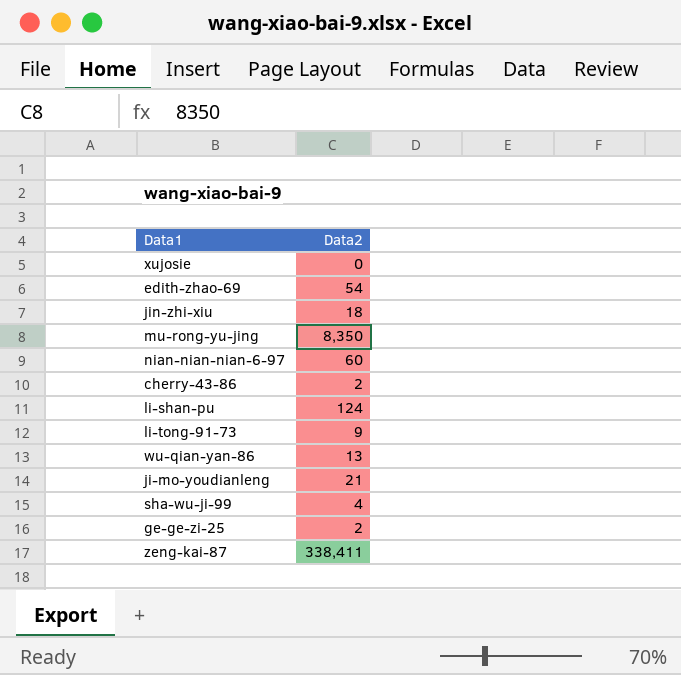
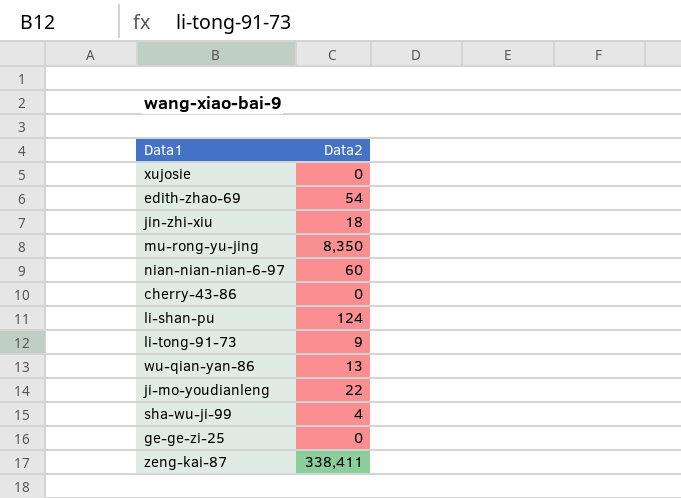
cherry-43-86 | Data2: 2 -> 0
ji-mo-youdianleng | Data2: 21 -> 22
ge-ge-zi-25 | Data2: 2 -> 0

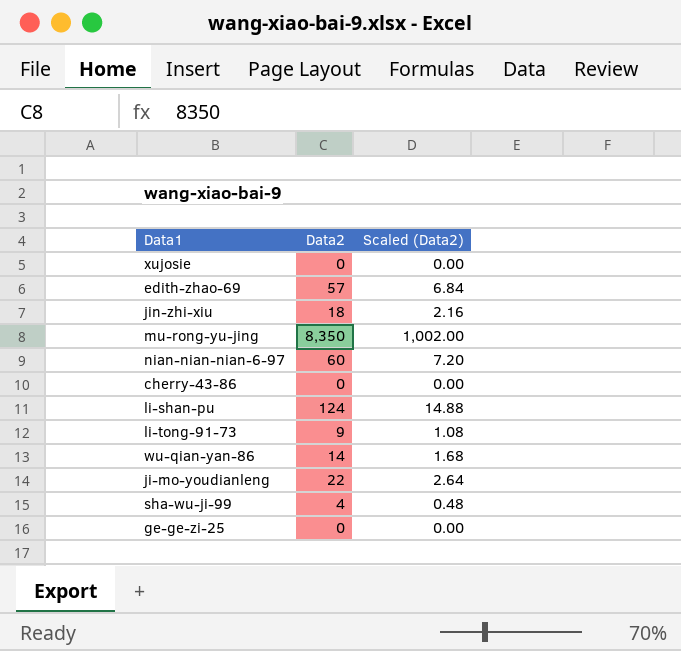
column Scaled (Data2) | formula: none -> [Data2] * 0.12
row zeng-kai-87: 338,411 -> none
edith-zhao-69 | Data2: 54 -> 57
wu-qian-yan-86 | Data2: 13 -> 14

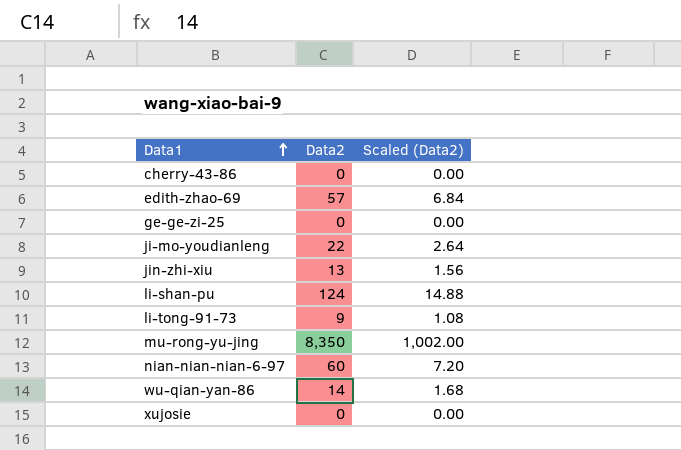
row order: none -> Data1 ascending
row sha-wu-ji-99: 4 | 0.48 -> none
jin-zhi-xiu | Data2: 18 -> 13
jin-zhi-xiu | Scaled (Data2): 2.16 -> 1.56

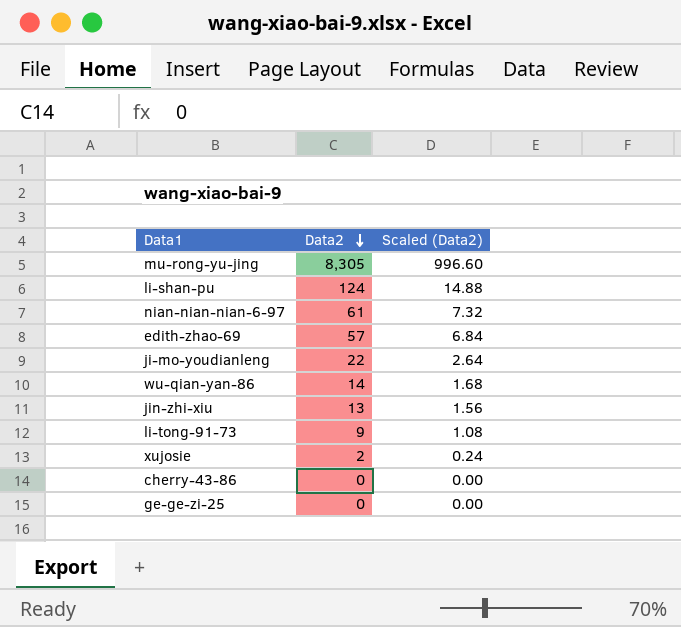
row order: Data1 ascending -> Data2 descending
mu-rong-yu-jing | Data2: 8,350 -> 8,305
mu-rong-yu-jing | Scaled (Data2): 1,002.00 -> 996.60
nian-nian-nian-6-97 | Data2: 60 -> 61
nian-nian-nian-6-97 | Scaled (Data2): 7.20 -> 7.32
xujosie | Data2: 0 -> 2
xujosie | Scaled (Data2): 0.00 -> 0.24

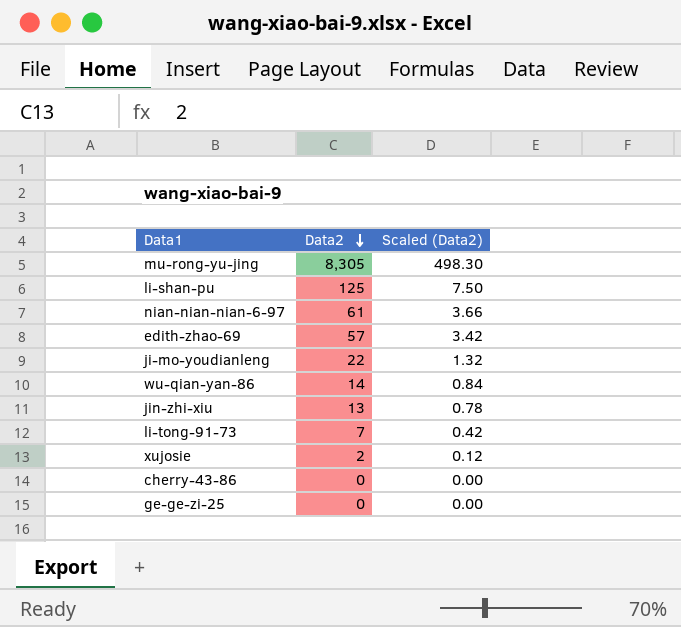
column Scaled (Data2) | formula: [Data2] * 0.12 -> [Data2] * 0.06
li-shan-pu | Data2: 124 -> 125
li-tong-91-73 | Data2: 9 -> 7

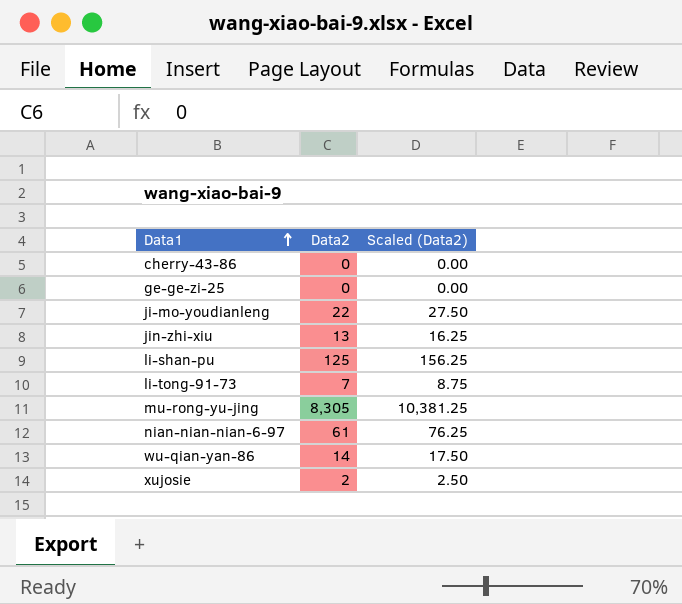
row order: Data2 descending -> Data1 ascending
column Scaled (Data2) | formula: [Data2] * 0.06 -> [Data2] * 1.25
row edith-zhao-69: 57 | 3.42 -> none

